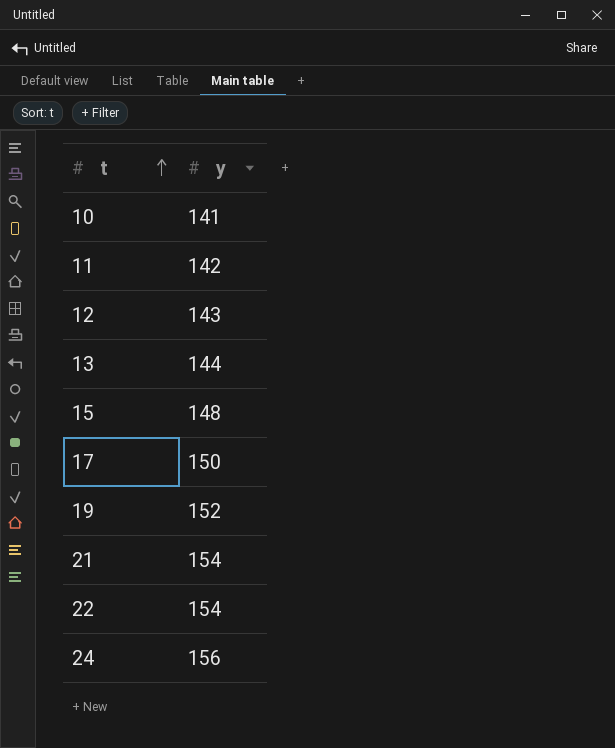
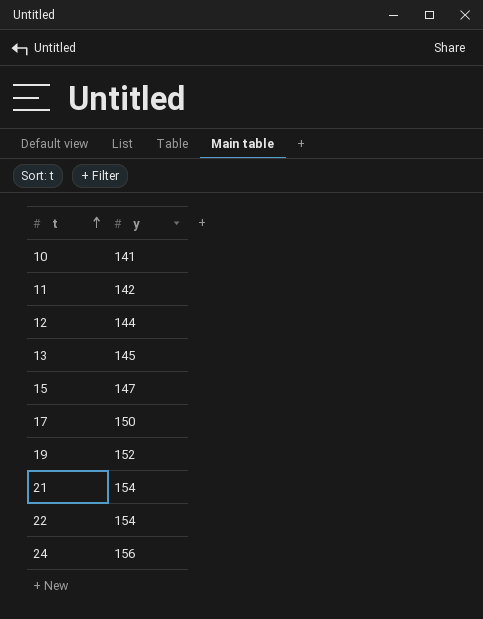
12 | y: 143 -> 144
13 | y: 144 -> 145
15 | y: 148 -> 147

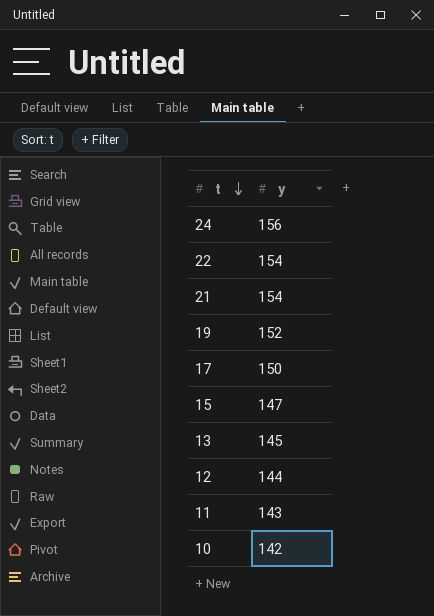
row order: t ascending -> t descending
11 | y: 142 -> 143
10 | y: 141 -> 142

